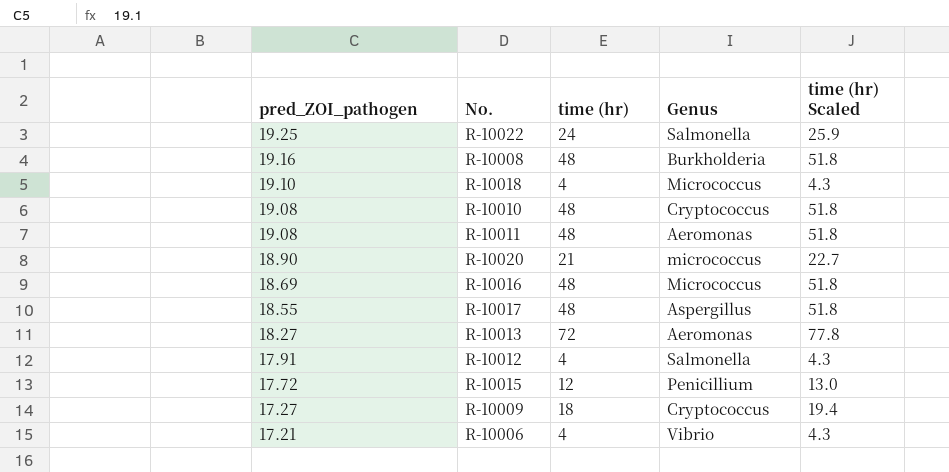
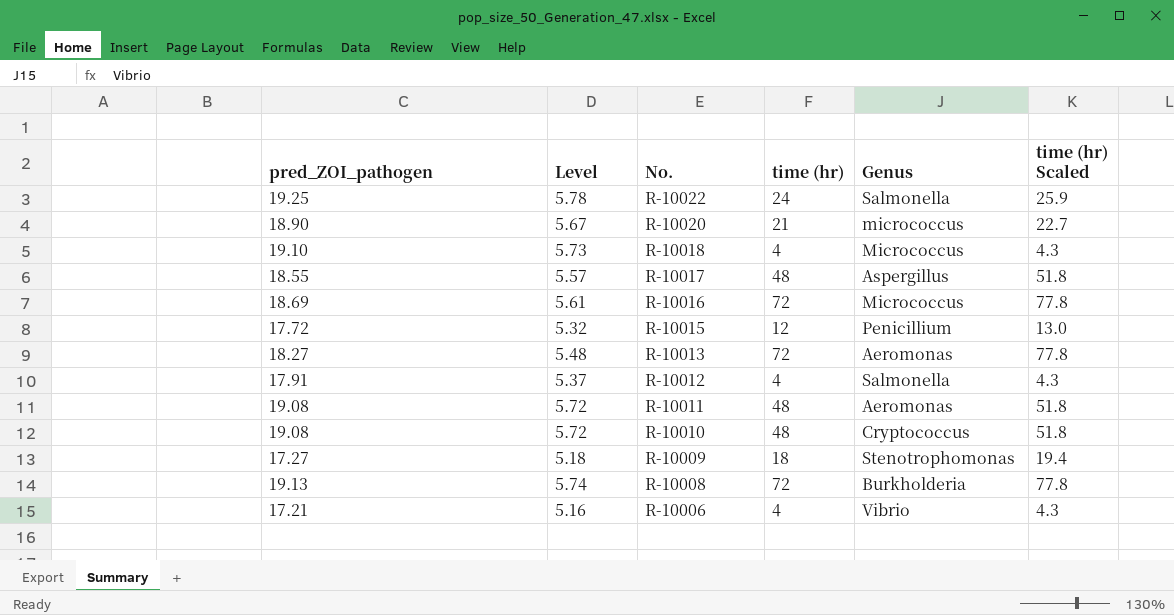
row order: pred_ZOI_pathogen descending -> No. descending
column Level | formula: none -> [pred_ZOI_pathogen] * 0.3
R-10016 | time (hr): 48 -> 72
R-10016 | time (hr) Scaled: 51.8 -> 77.8
R-10009 | Genus: Cryptococcus -> Stenotrophomonas
R-10008 | pred_ZOI_pathogen: 19.16 -> 19.13
R-10008 | time (hr): 48 -> 72
R-10008 | time (hr) Scaled: 51.8 -> 77.8

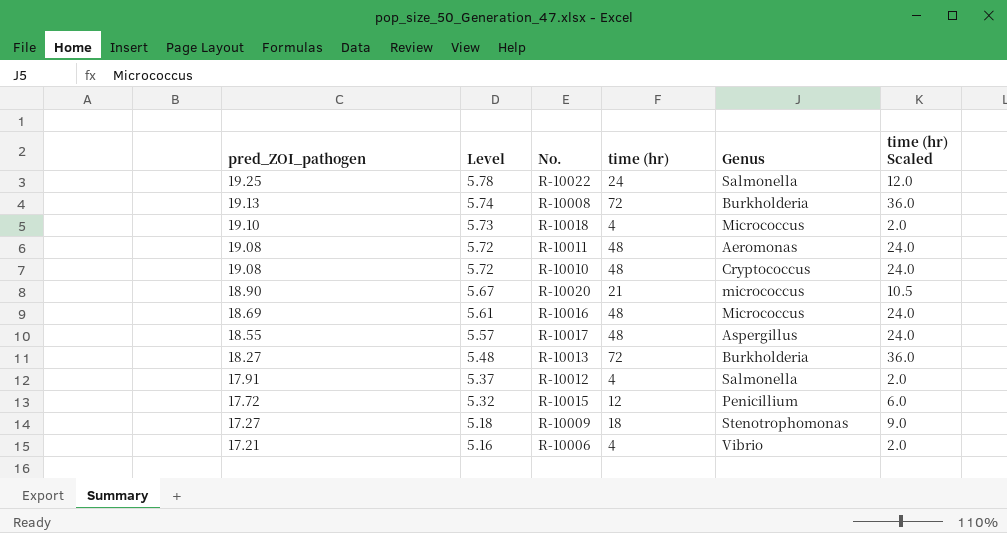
row order: No. descending -> pred_ZOI_pathogen descending
column time (hr) Scaled | formula: [time (hr)] * 1.08 -> [time (hr)] * 0.5
R-10016 | time (hr): 72 -> 48
R-10013 | Genus: Aeromonas -> Burkholderia

